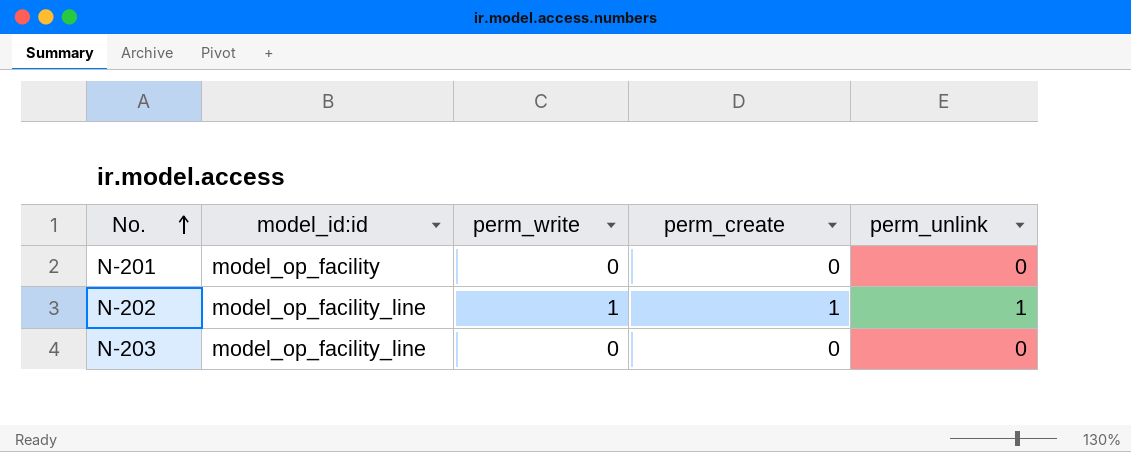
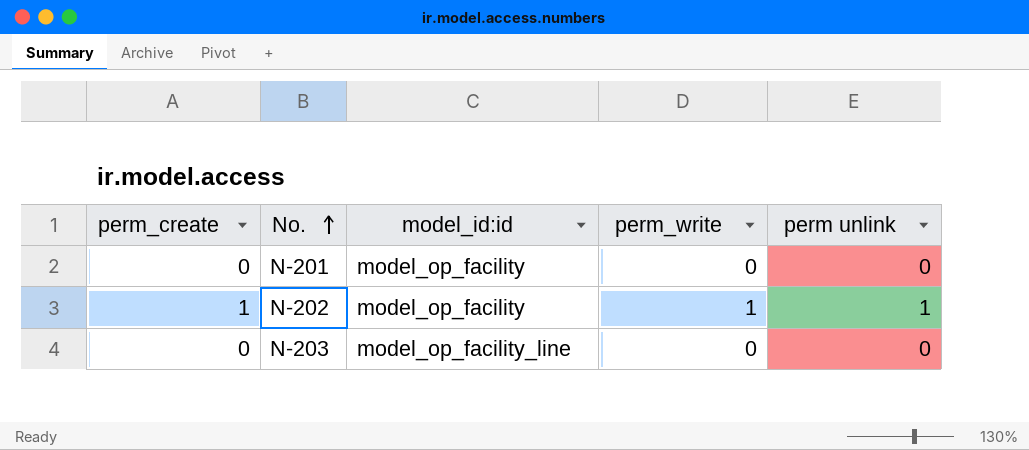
column perm_create | position: 4 -> 1
column name: perm_unlink -> perm unlink
N-202 | model_id:id: model_op_facility_line -> model_op_facility

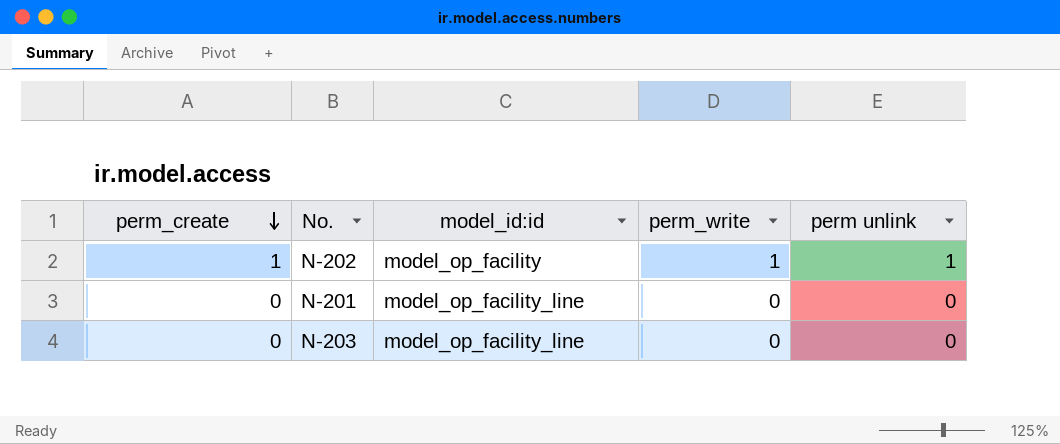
row order: No. ascending -> perm_create descending
N-201 | model_id:id: model_op_facility -> model_op_facility_line

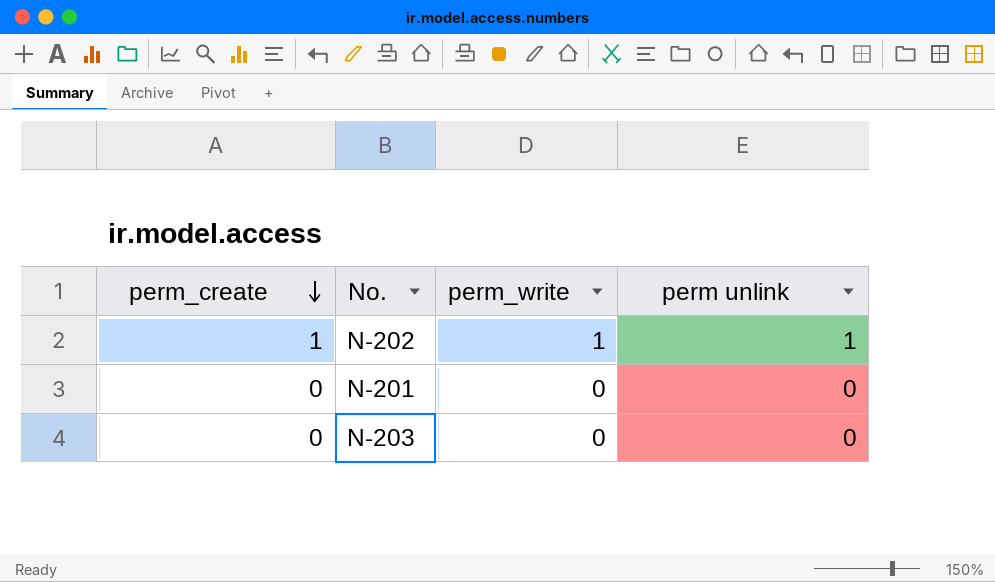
column model_id:id | position: 3 -> none

